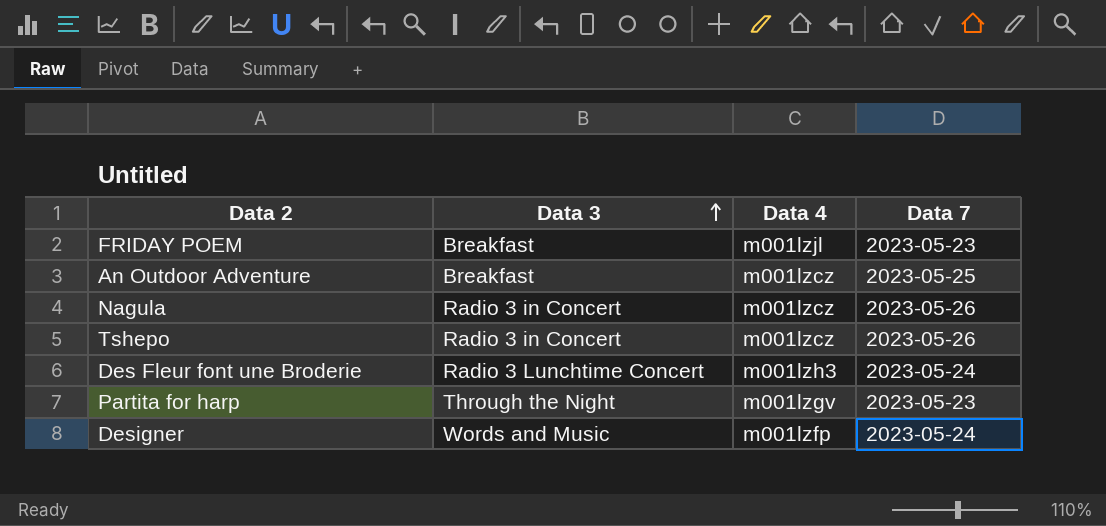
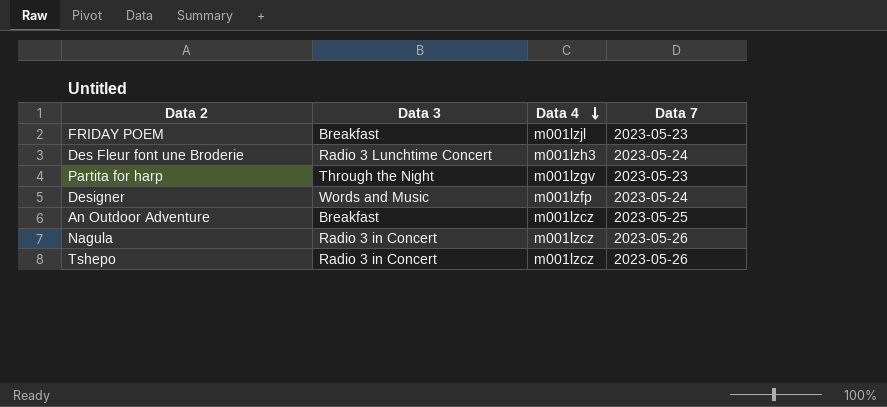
row order: Data 3 ascending -> Data 4 descending

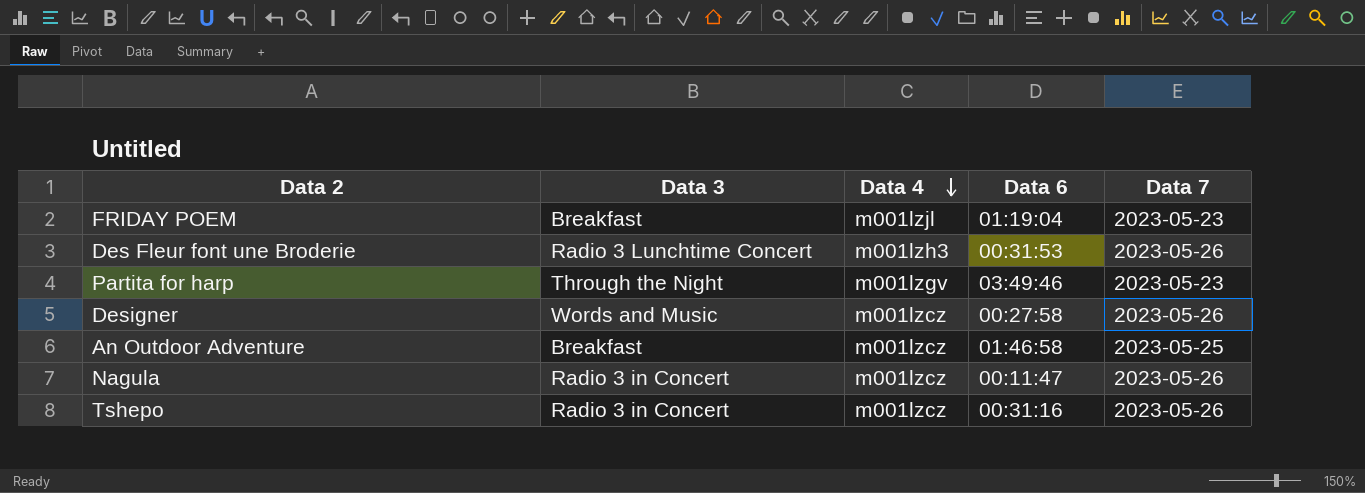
column Data 6 | position: none -> 4
Des Fleur font une Broderie | Data 7: 2023-05-24 -> 2023-05-26
Designer | Data 4: m001lzfp -> m001lzcz
Designer | Data 7: 2023-05-24 -> 2023-05-26

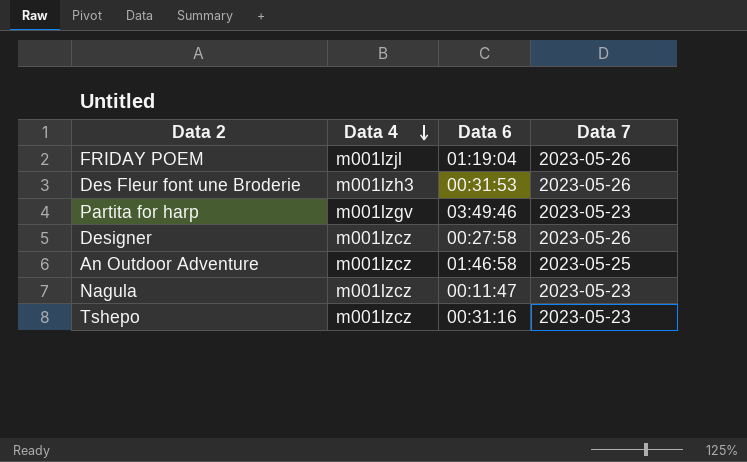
column Data 3 | position: 2 -> none
FRIDAY POEM | Data 7: 2023-05-23 -> 2023-05-26
Nagula | Data 7: 2023-05-26 -> 2023-05-23
Tshepo | Data 7: 2023-05-26 -> 2023-05-23

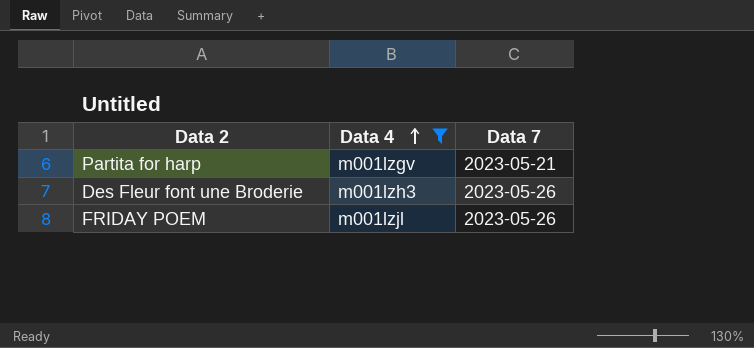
filter: none -> Data 4 != m001lzcz
row order: Data 4 descending -> Data 4 ascending
column Data 6 | position: 3 -> none
Partita for harp | Data 7: 2023-05-23 -> 2023-05-21

